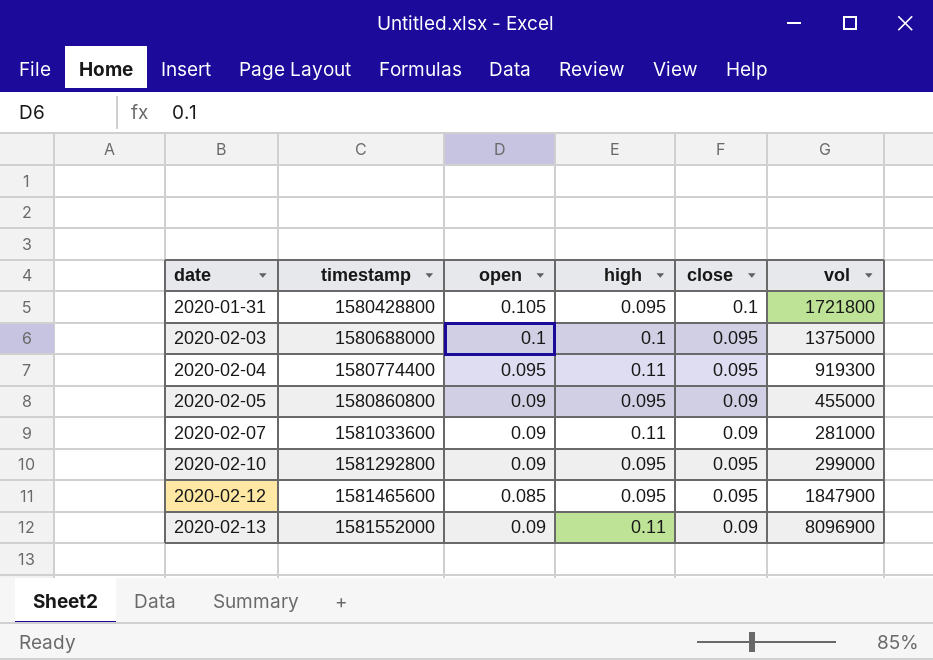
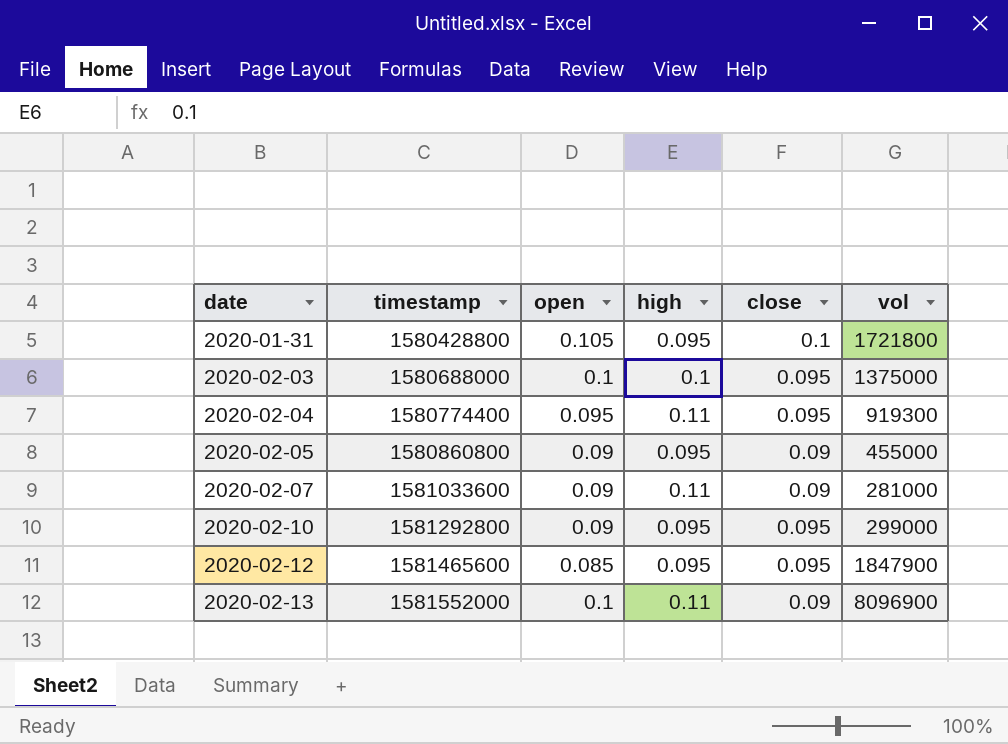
2020-02-13 | open: 0.09 -> 0.1

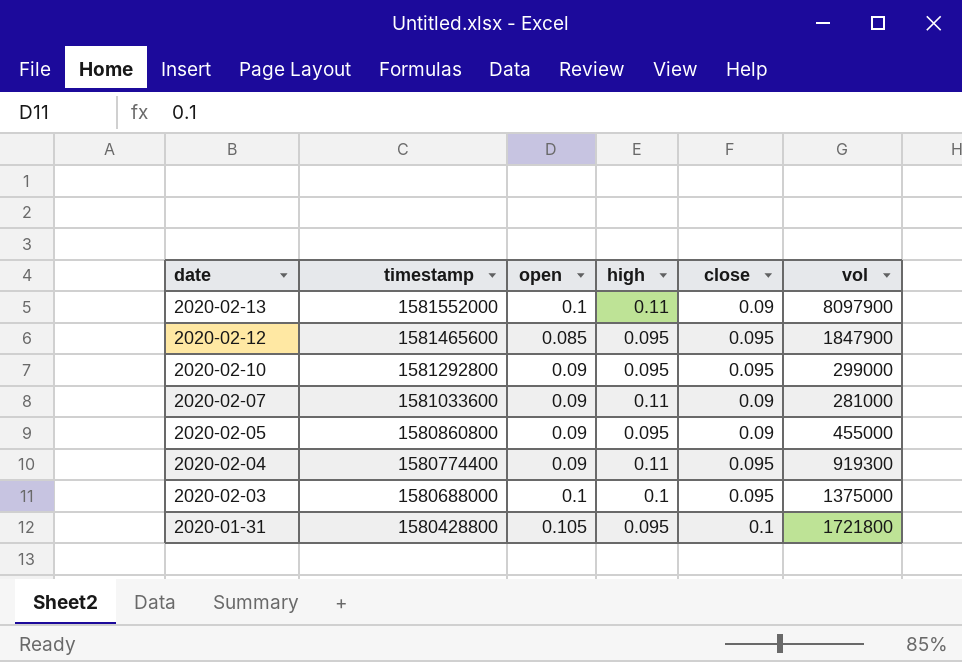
row order: date ascending -> date descending
2020-02-13 | vol: 8096900 -> 8097900
2020-02-04 | open: 0.095 -> 0.09

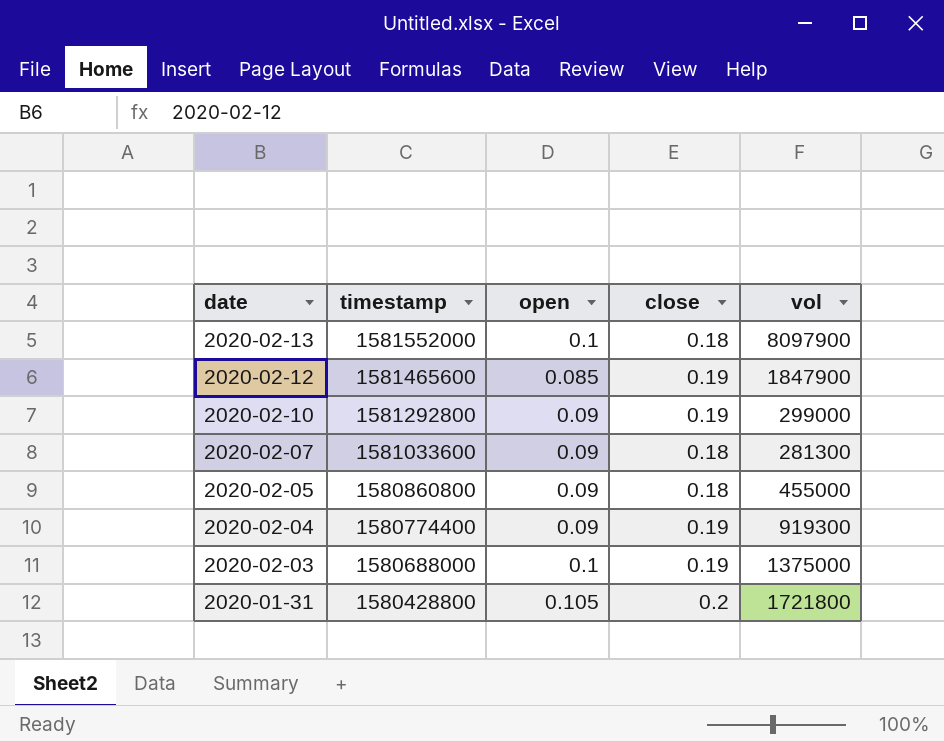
column high | position: 4 -> none
2020-02-13 | close: 0.09 -> 0.18
2020-02-12 | close: 0.095 -> 0.19
2020-02-10 | close: 0.095 -> 0.19
2020-02-07 | close: 0.09 -> 0.18
2020-02-07 | vol: 281000 -> 281300
2020-02-05 | close: 0.09 -> 0.18
2020-02-04 | close: 0.095 -> 0.19
2020-02-03 | close: 0.095 -> 0.19
2020-01-31 | close: 0.1 -> 0.2

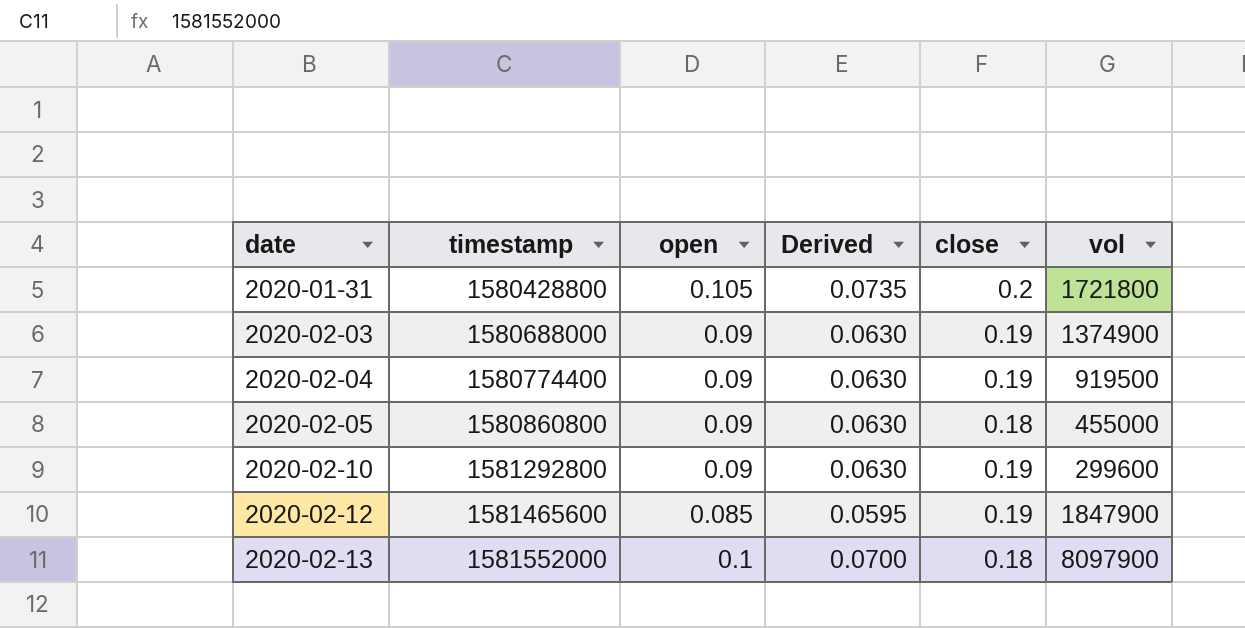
row order: date descending -> date ascending
column Derived | formula: none -> [open] * 0.7
row 2020-02-07: 1581033600 | 0.09 | 0.18 | 281300 -> none
2020-02-03 | open: 0.1 -> 0.09
2020-02-03 | vol: 1375000 -> 1374900
2020-02-04 | vol: 919300 -> 919500
2020-02-10 | vol: 299000 -> 299600

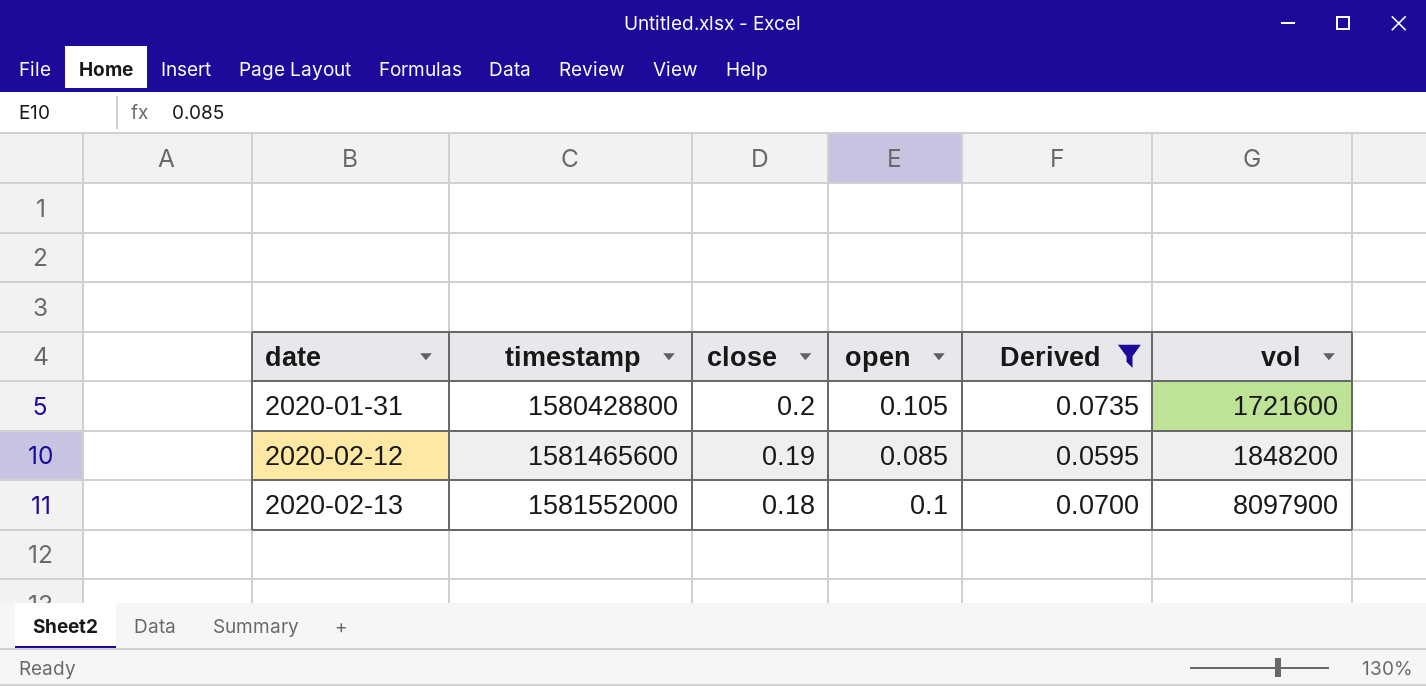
filter: none -> Derived != 0.0630
column close | position: 5 -> 3
2020-01-31 | vol: 1721800 -> 1721600
2020-02-12 | vol: 1847900 -> 1848200

